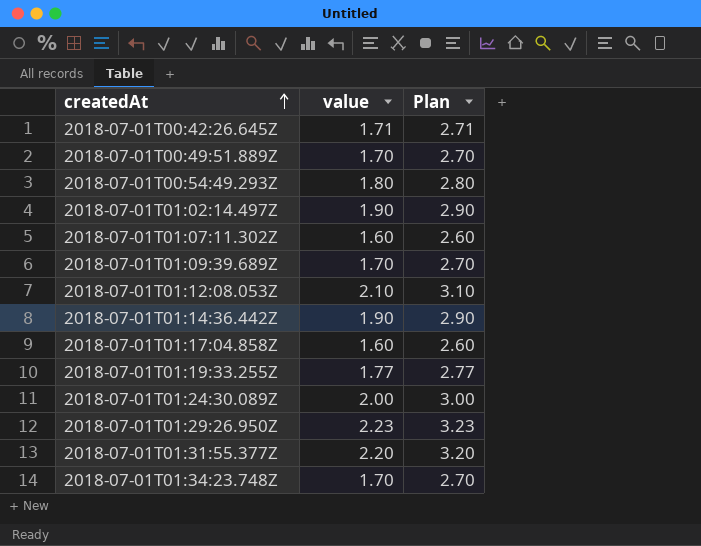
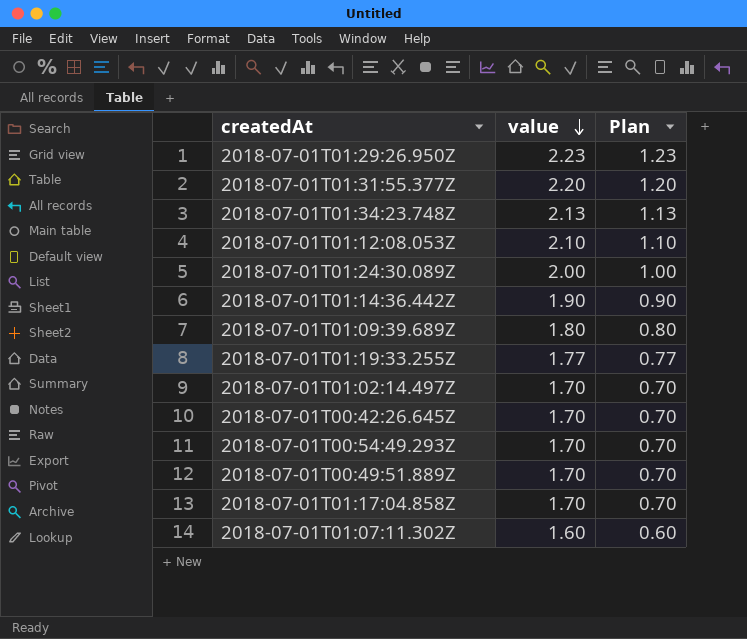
row order: createdAt ascending -> value descending
column Plan | formula: [value] + 1 -> [value] - 1
2018-07-01T01:34:23.748Z | value: 1.70 -> 2.13
2018-07-01T01:09:39.689Z | value: 1.70 -> 1.80
2018-07-01T01:02:14.497Z | value: 1.90 -> 1.70
2018-07-01T00:42:26.645Z | value: 1.71 -> 1.70
2018-07-01T00:54:49.293Z | value: 1.80 -> 1.70
2018-07-01T01:17:04.858Z | value: 1.60 -> 1.70

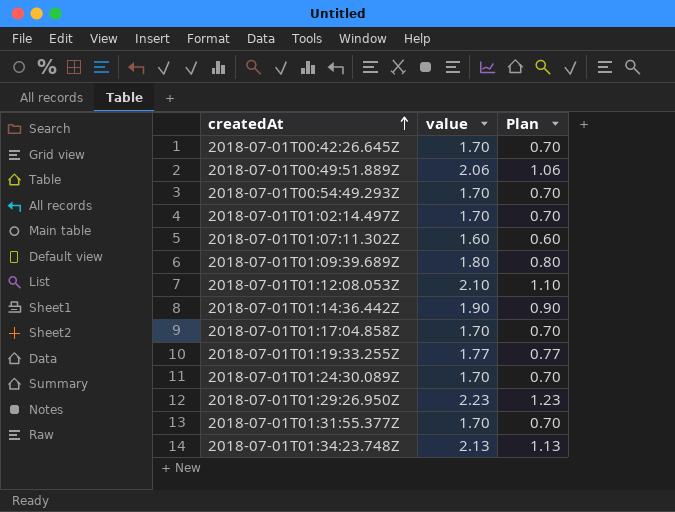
row order: value descending -> createdAt ascending
2018-07-01T00:49:51.889Z | value: 1.70 -> 2.06
2018-07-01T00:49:51.889Z | Plan: 0.70 -> 1.06
2018-07-01T01:24:30.089Z | value: 2.00 -> 1.70
2018-07-01T01:24:30.089Z | Plan: 1.00 -> 0.70
2018-07-01T01:31:55.377Z | value: 2.20 -> 1.70
2018-07-01T01:31:55.377Z | Plan: 1.20 -> 0.70

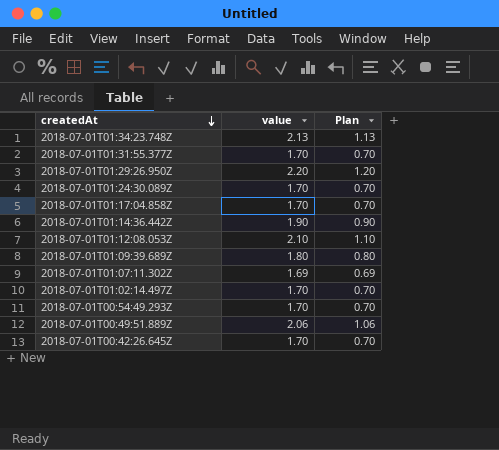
row order: createdAt ascending -> createdAt descending
row 2018-07-01T01:19:33.255Z: 1.77 | 0.77 -> none
2018-07-01T01:29:26.950Z | value: 2.23 -> 2.20
2018-07-01T01:29:26.950Z | Plan: 1.23 -> 1.20
2018-07-01T01:07:11.302Z | value: 1.60 -> 1.69
2018-07-01T01:07:11.302Z | Plan: 0.60 -> 0.69

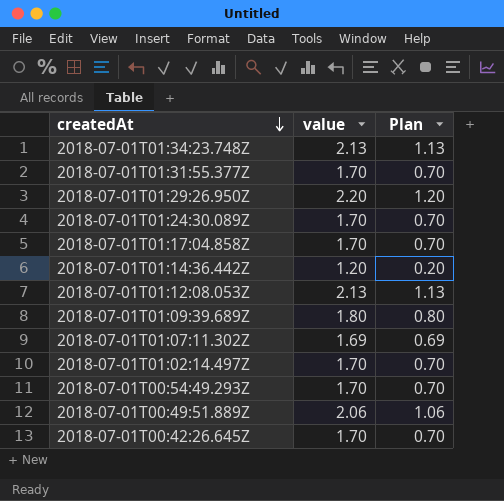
2018-07-01T01:14:36.442Z | value: 1.90 -> 1.20
2018-07-01T01:14:36.442Z | Plan: 0.90 -> 0.20
2018-07-01T01:12:08.053Z | value: 2.10 -> 2.13
2018-07-01T01:12:08.053Z | Plan: 1.10 -> 1.13

